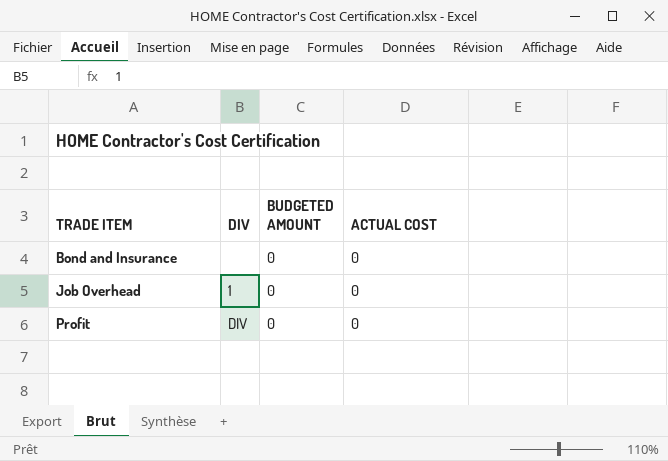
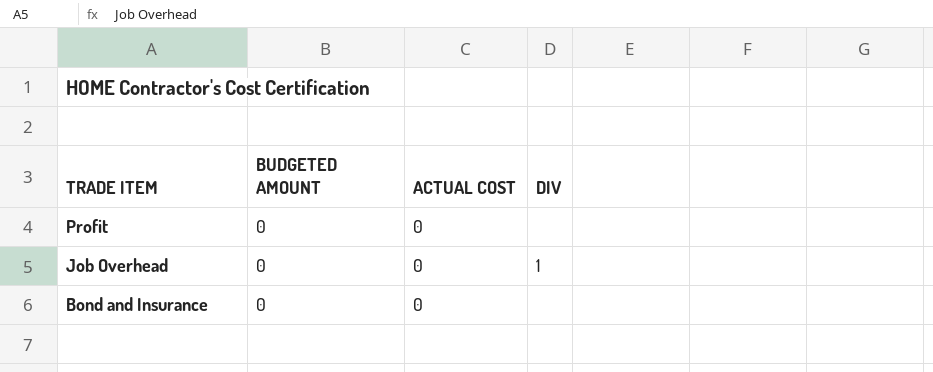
row order: TRADE ITEM ascending -> TRADE ITEM descending
column DIV | position: 2 -> 4
Profit | DIV: DIV -> none

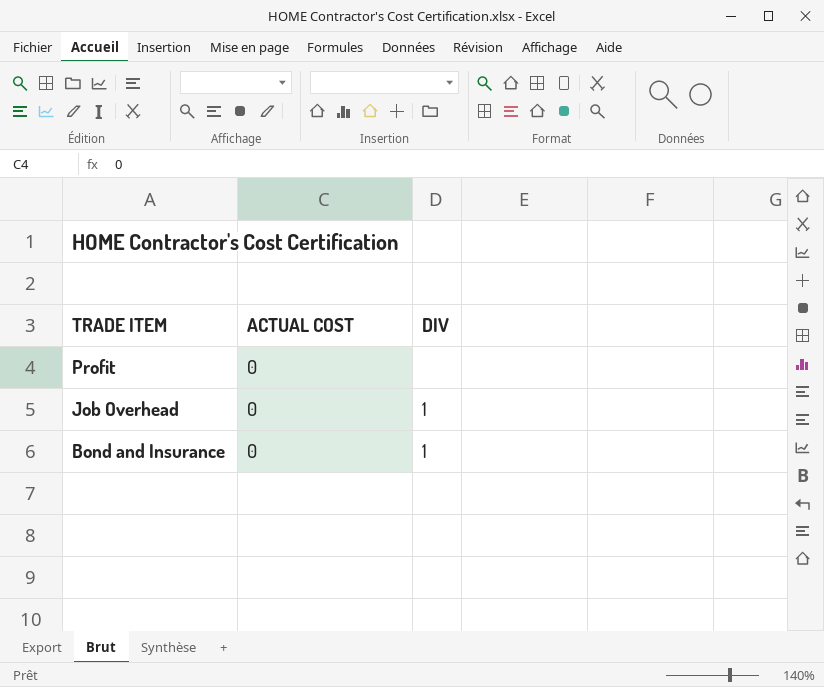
column BUDGETED AMOUNT | position: 2 -> none
Bond and Insurance | DIV: none -> 1

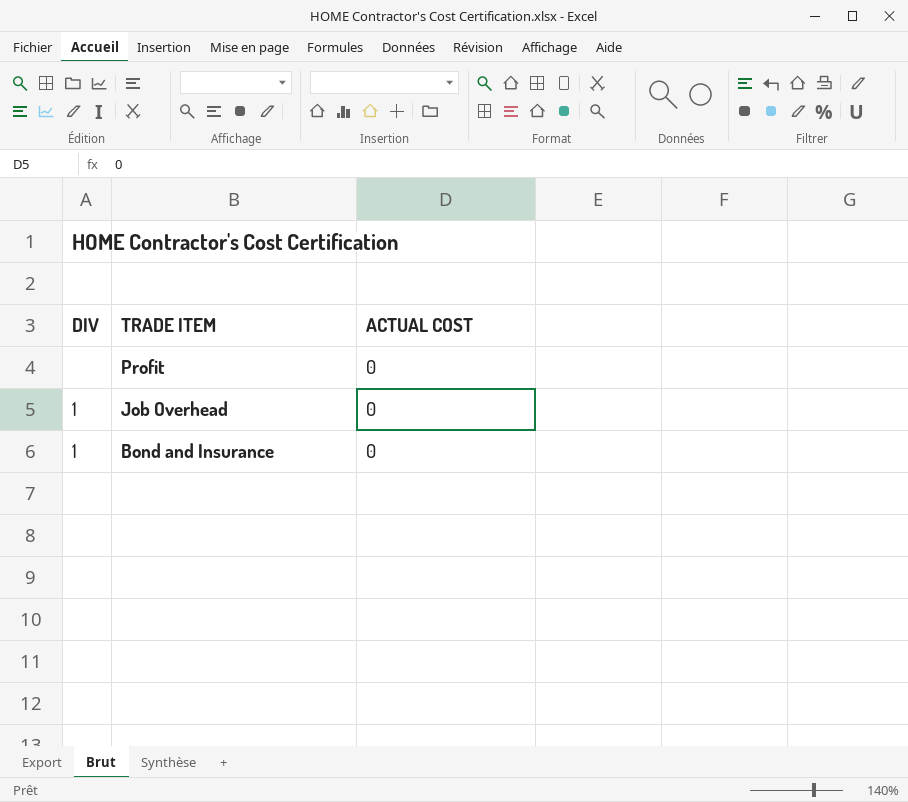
column DIV | position: 3 -> 1

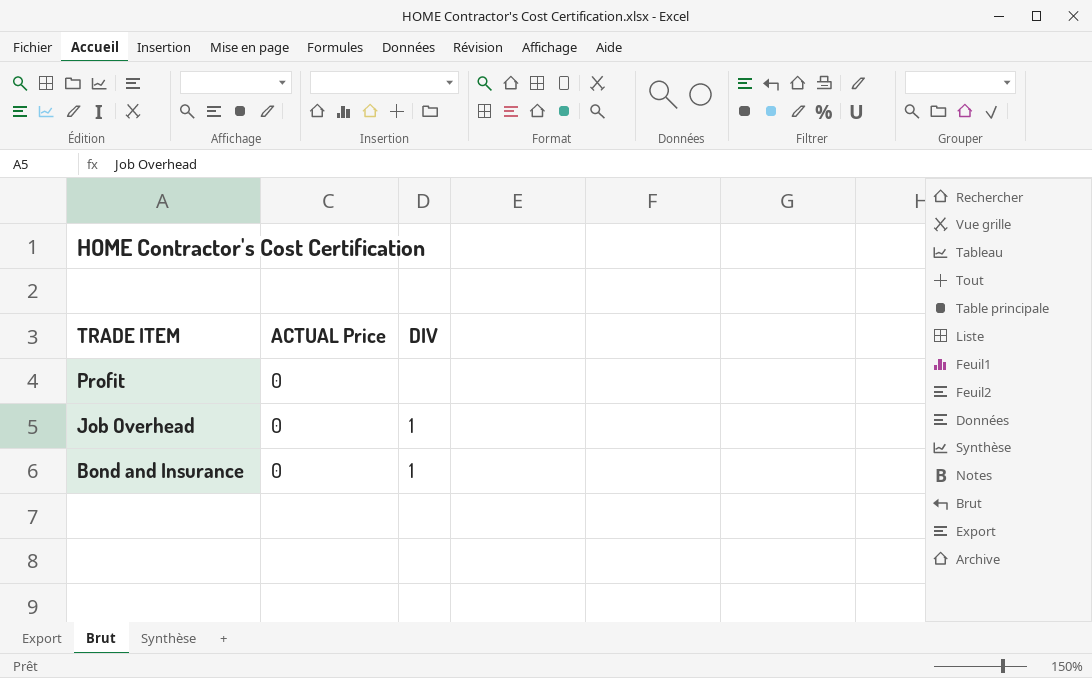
column name: ACTUAL COST -> ACTUAL Price
column DIV | position: 1 -> 3

